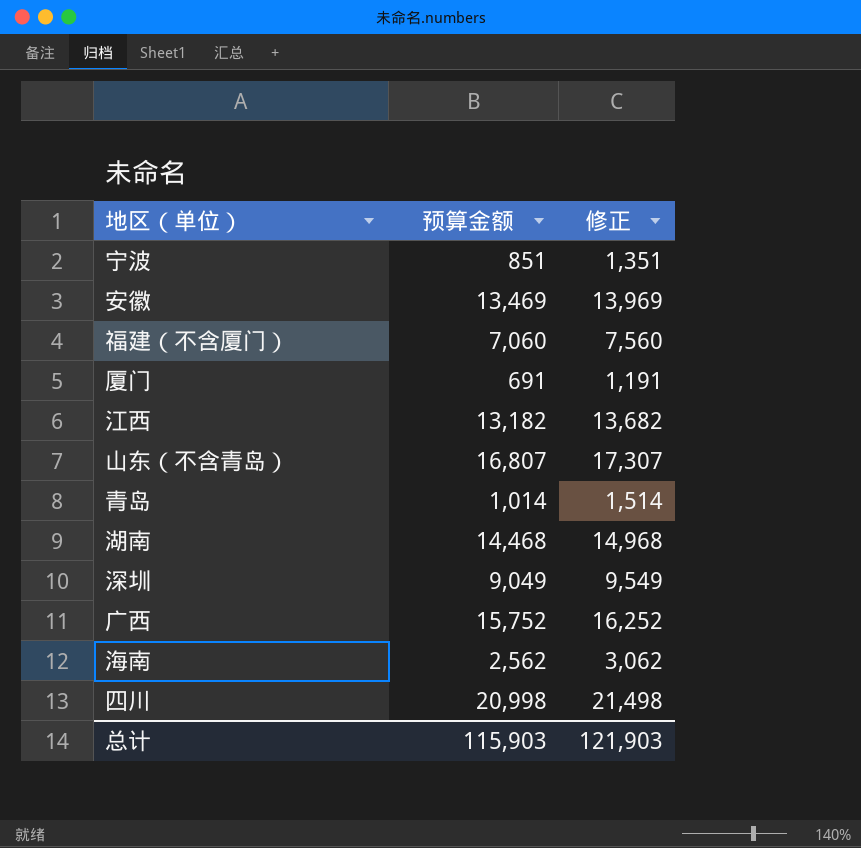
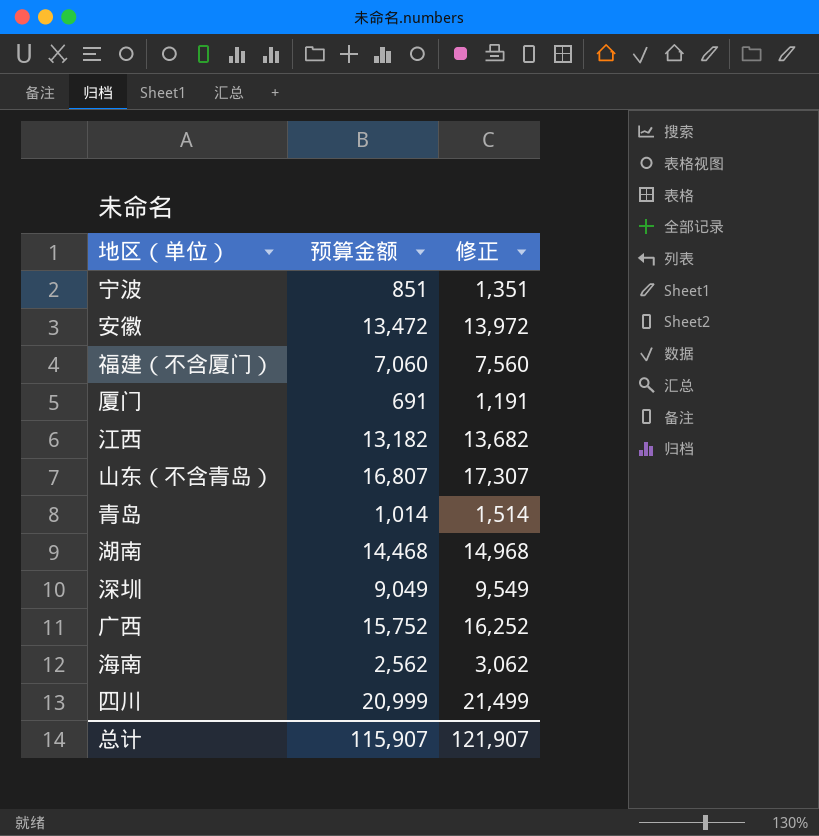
安徽 | 预算金额: 13,469 -> 13,472
安徽 | 修正: 13,969 -> 13,972
四川 | 预算金额: 20,998 -> 20,999
四川 | 修正: 21,498 -> 21,499
总计 | 预算金额: 115,903 -> 115,907
总计 | 修正: 121,903 -> 121,907

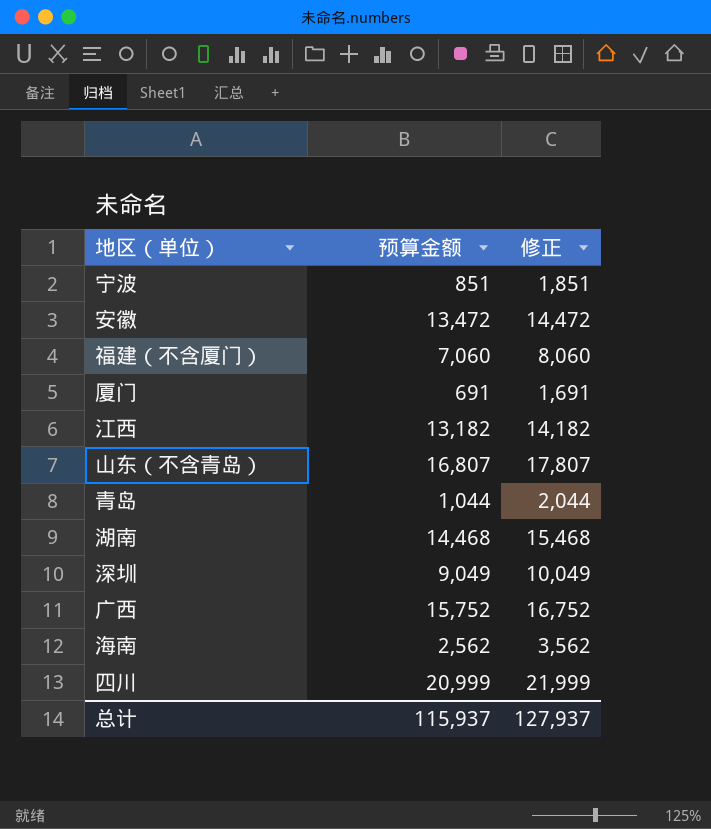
column 修正 | formula: [预算金额] + 500 -> [预算金额] + 1000
青岛 | 预算金额: 1,014 -> 1,044
总计 | 预算金额: 115,907 -> 115,937
总计 | 修正: 121,907 -> 127,937

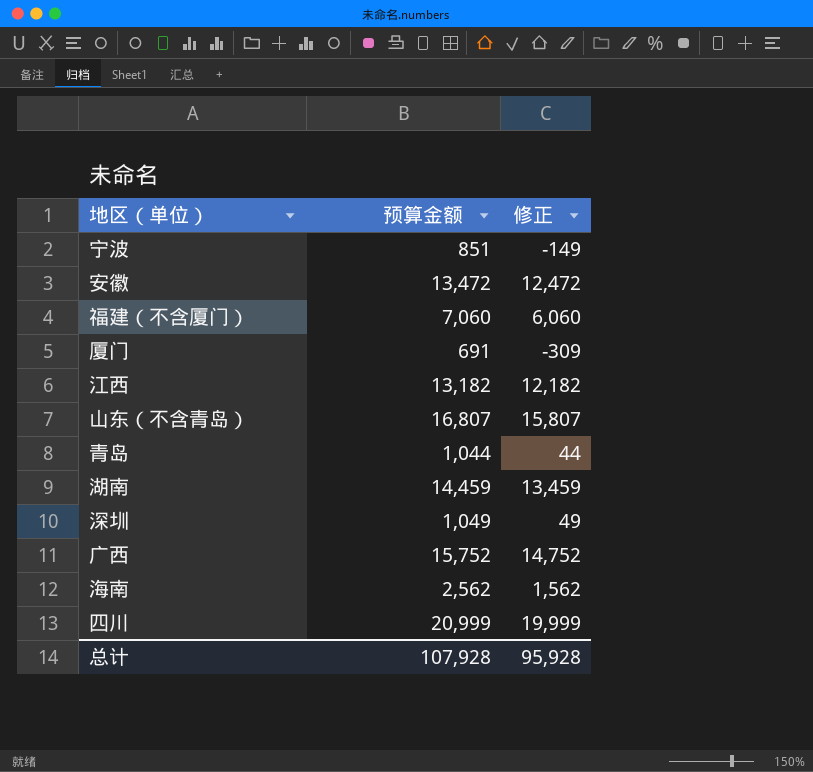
column 修正 | formula: [预算金额] + 1000 -> [预算金额] - 1000
湖南 | 预算金额: 14,468 -> 14,459
深圳 | 预算金额: 9,049 -> 1,049
总计 | 预算金额: 115,937 -> 107,928
总计 | 修正: 127,937 -> 95,928

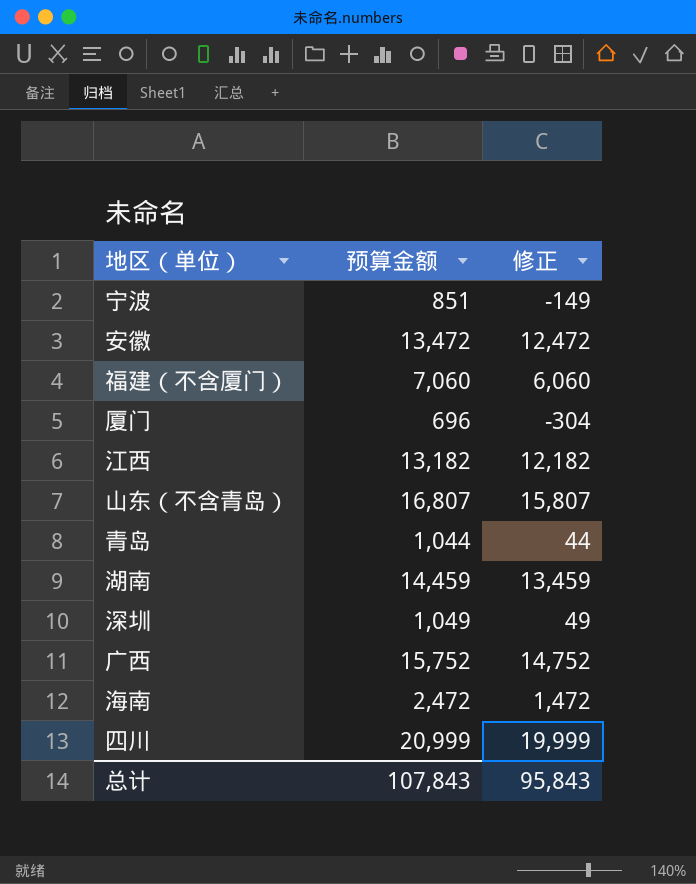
厦门 | 预算金额: 691 -> 696
厦门 | 修正: -309 -> -304
海南 | 预算金额: 2,562 -> 2,472
海南 | 修正: 1,562 -> 1,472
总计 | 预算金额: 107,928 -> 107,843
总计 | 修正: 95,928 -> 95,843

